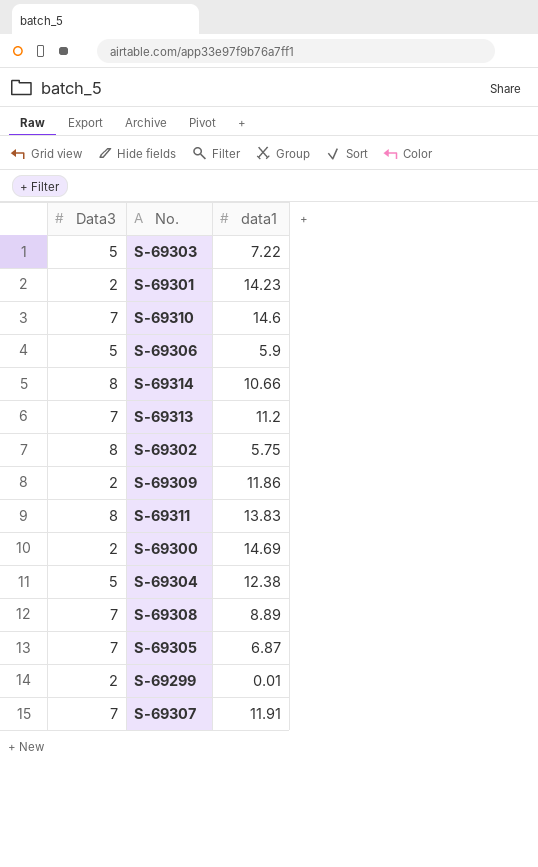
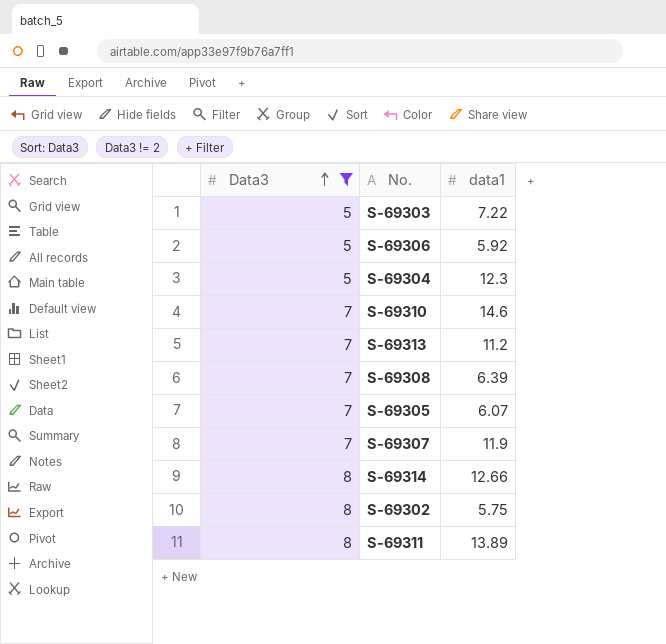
filter: none -> Data3 != 2
row order: none -> Data3 ascending
S-69306 | data1: 5.9 -> 5.92
S-69304 | data1: 12.38 -> 12.3
S-69308 | data1: 8.89 -> 6.39
S-69305 | data1: 6.87 -> 6.07
S-69307 | data1: 11.91 -> 11.9
S-69314 | data1: 10.66 -> 12.66
S-69311 | data1: 13.83 -> 13.89

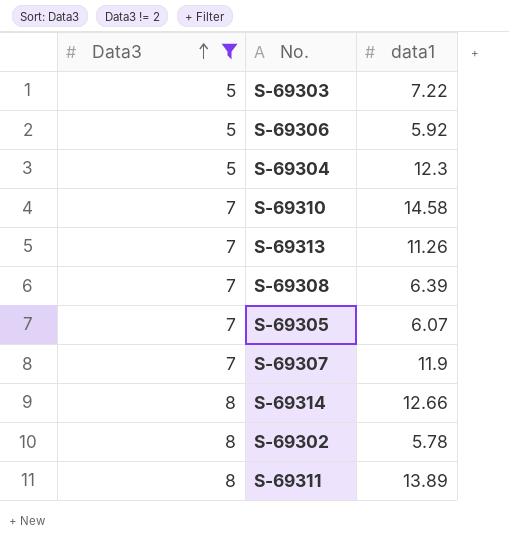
S-69310 | data1: 14.6 -> 14.58
S-69313 | data1: 11.2 -> 11.26
S-69302 | data1: 5.75 -> 5.78

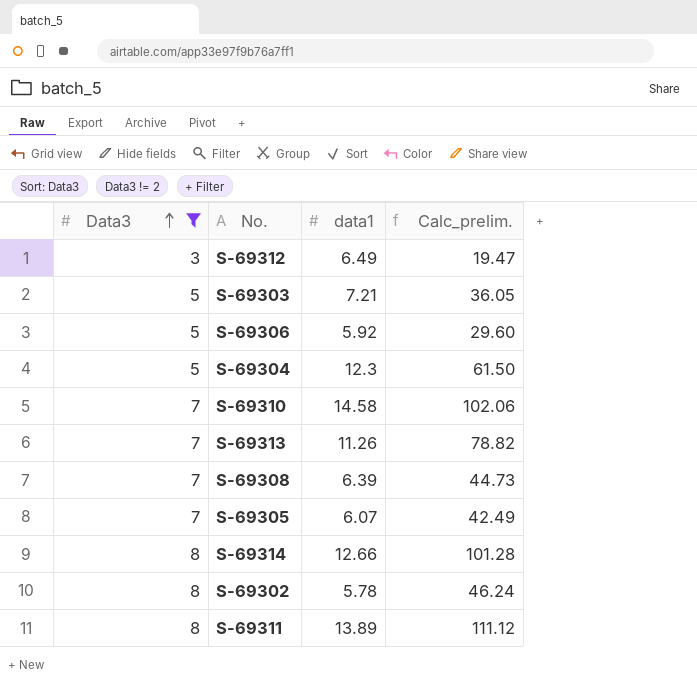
column Calc_prelim. | formula: none -> [Data3] * [data1]
row S-69307: 7 | 11.9 -> none
row S-69312: none -> 3 | 6.49 | 19.47
S-69303 | data1: 7.22 -> 7.21

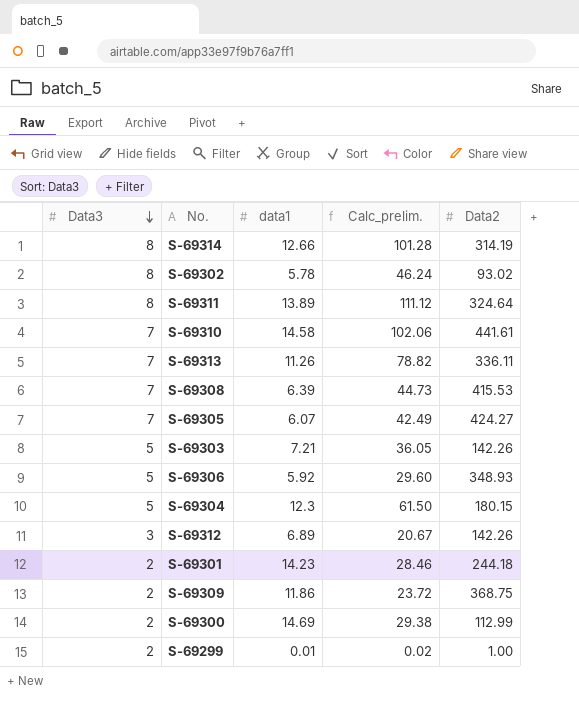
filter: Data3 != 2 -> none
row order: Data3 ascending -> Data3 descending
column Data2 | position: none -> 5
S-69312 | data1: 6.49 -> 6.89
S-69312 | Calc_prelim.: 19.47 -> 20.67

